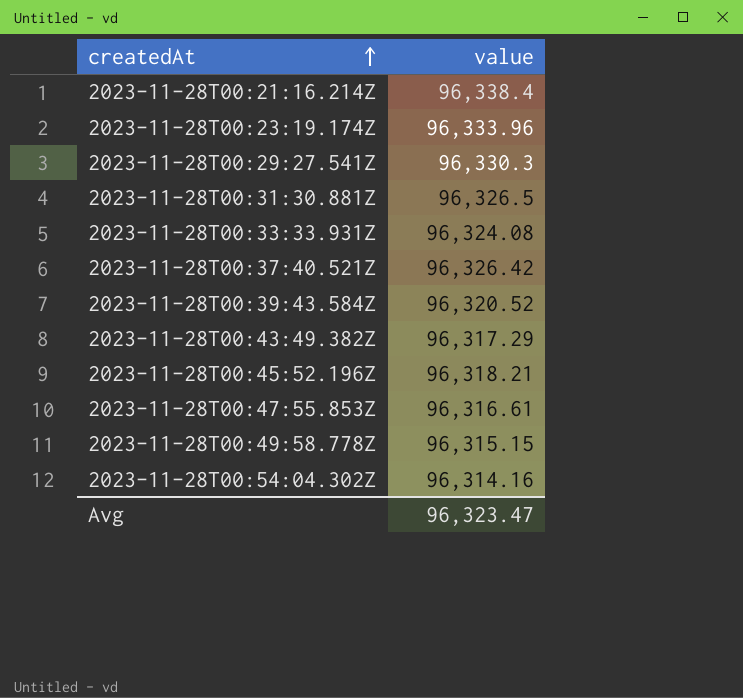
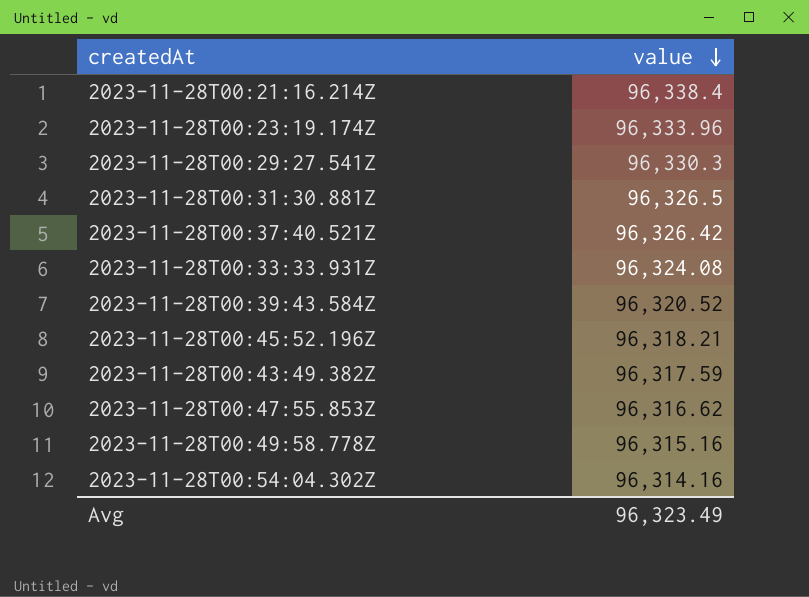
row order: createdAt ascending -> value descending
2023-11-28T00:43:49.382Z | value: 96,317.29 -> 96,317.59
2023-11-28T00:47:55.853Z | value: 96,316.61 -> 96,316.62
2023-11-28T00:49:58.778Z | value: 96,315.15 -> 96,315.16
Avg | value: 96,323.47 -> 96,323.49

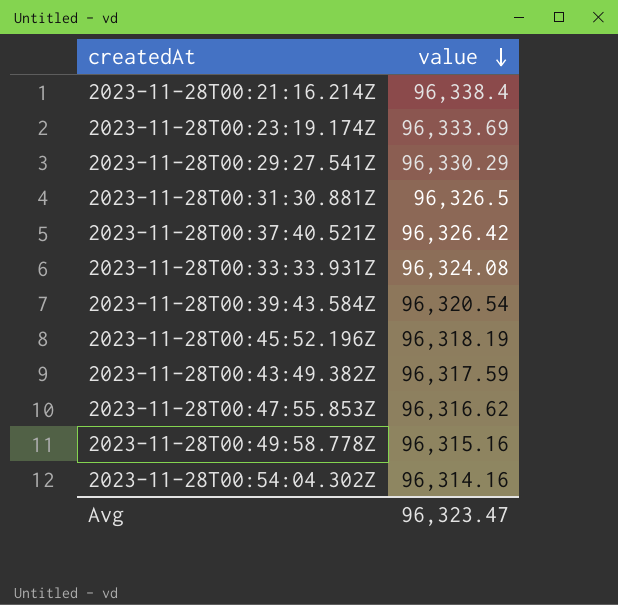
2023-11-28T00:23:19.174Z | value: 96,333.96 -> 96,333.69
2023-11-28T00:29:27.541Z | value: 96,330.3 -> 96,330.29
2023-11-28T00:39:43.584Z | value: 96,320.52 -> 96,320.54
2023-11-28T00:45:52.196Z | value: 96,318.21 -> 96,318.19
Avg | value: 96,323.49 -> 96,323.47

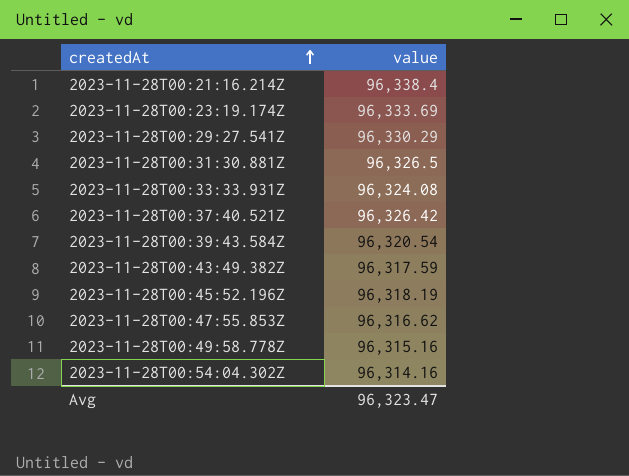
row order: value descending -> createdAt ascending

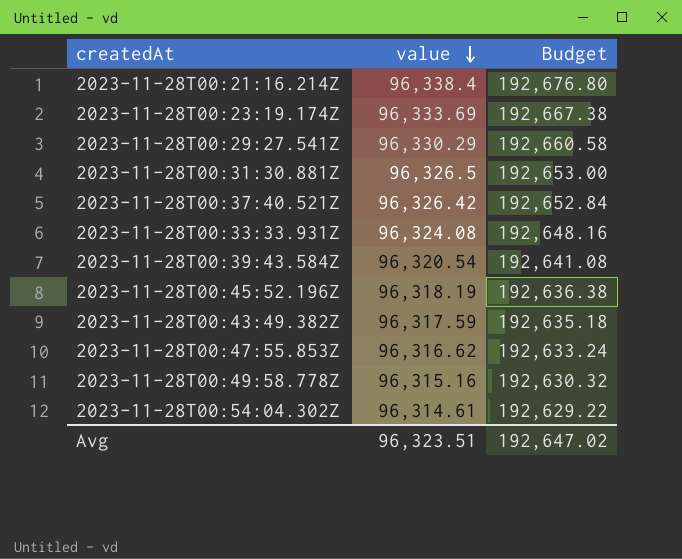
row order: createdAt ascending -> value descending
column Budget | formula: none -> [value] * 2
2023-11-28T00:54:04.302Z | value: 96,314.16 -> 96,314.61
Avg | value: 96,323.47 -> 96,323.51

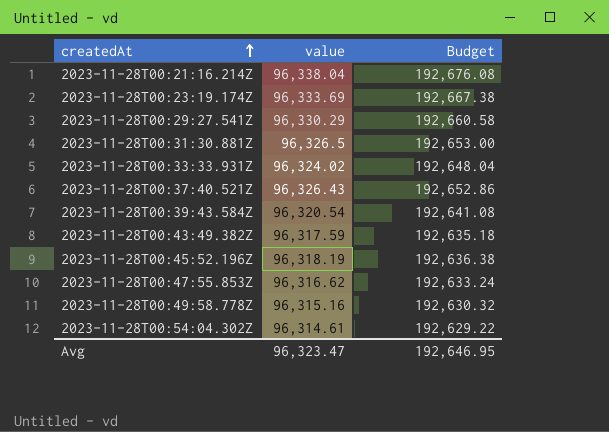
row order: value descending -> createdAt ascending
2023-11-28T00:21:16.214Z | value: 96,338.4 -> 96,338.04
2023-11-28T00:21:16.214Z | Budget: 192,676.80 -> 192,676.08
2023-11-28T00:33:33.931Z | value: 96,324.08 -> 96,324.02
2023-11-28T00:33:33.931Z | Budget: 192,648.16 -> 192,648.04
2023-11-28T00:37:40.521Z | value: 96,326.42 -> 96,326.43
2023-11-28T00:37:40.521Z | Budget: 192,652.84 -> 192,652.86
Avg | value: 96,323.51 -> 96,323.47
Avg | Budget: 192,647.02 -> 192,646.95

